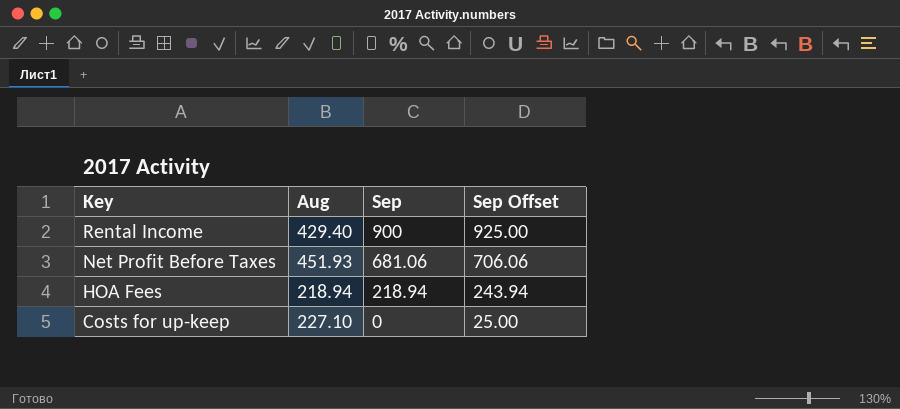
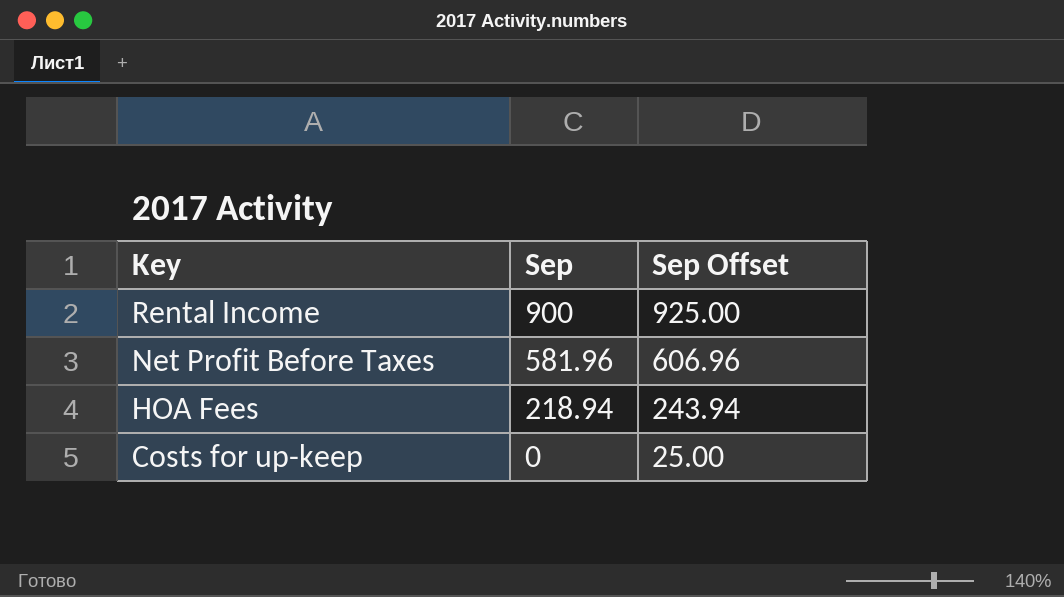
column Aug | position: 2 -> none
Net Profit Before Taxes | Sep: 681.06 -> 581.96
Net Profit Before Taxes | Sep Offset: 706.06 -> 606.96

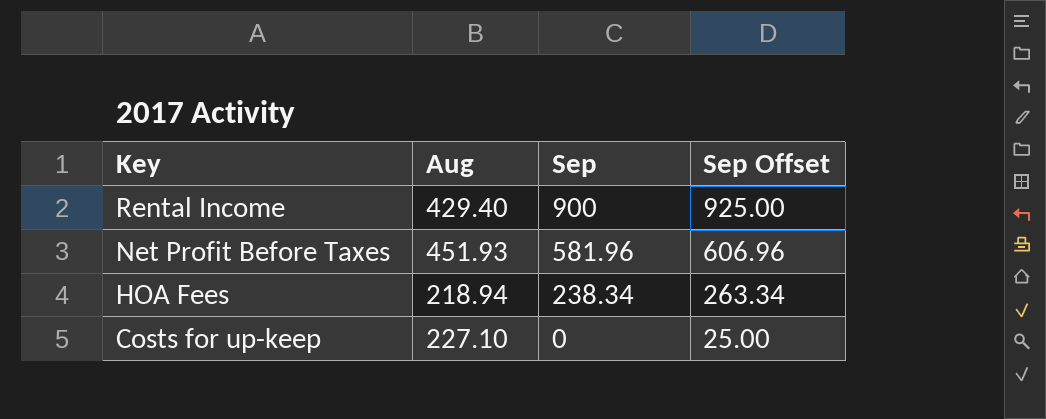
column Aug | position: none -> 2
HOA Fees | Sep: 218.94 -> 238.34
HOA Fees | Sep Offset: 243.94 -> 263.34

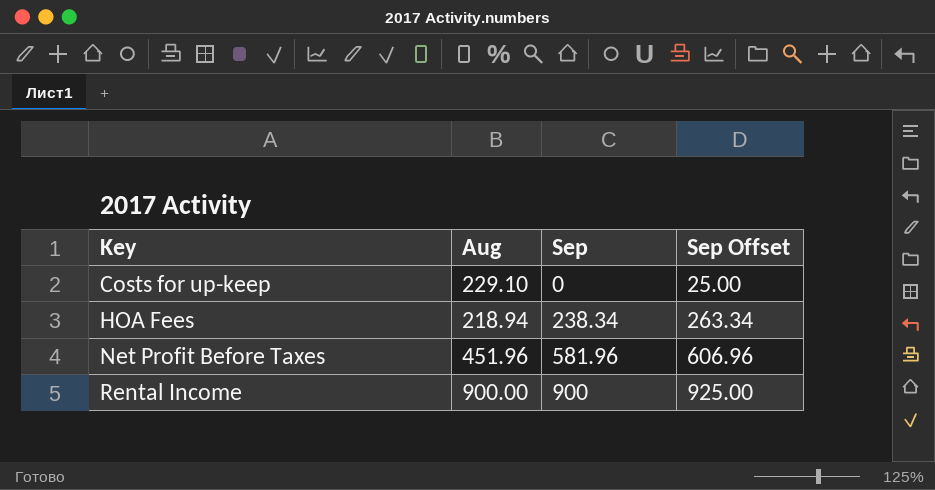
row order: Key descending -> Key ascending
Costs for up-keep | Aug: 227.10 -> 229.10
Net Profit Before Taxes | Aug: 451.93 -> 451.96
Rental Income | Aug: 429.40 -> 900.00

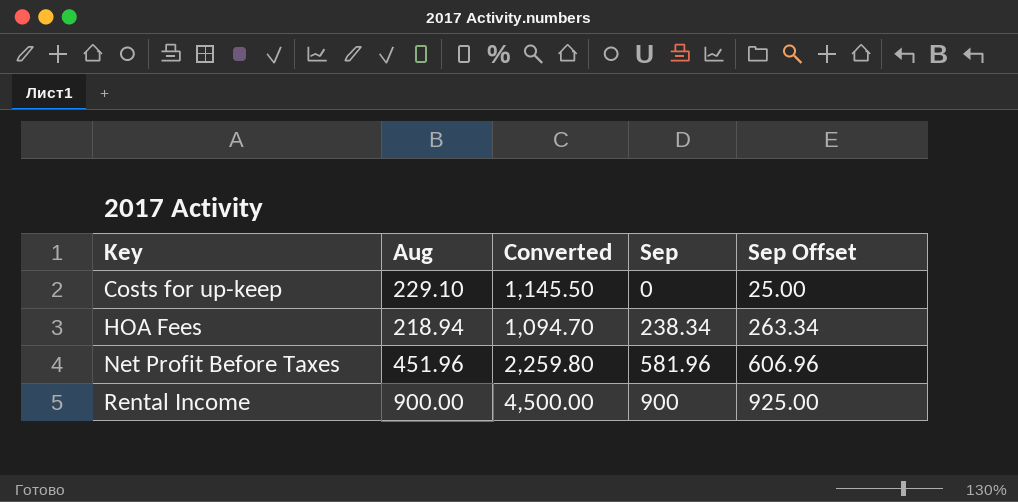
column Converted | formula: none -> [Aug] * 5

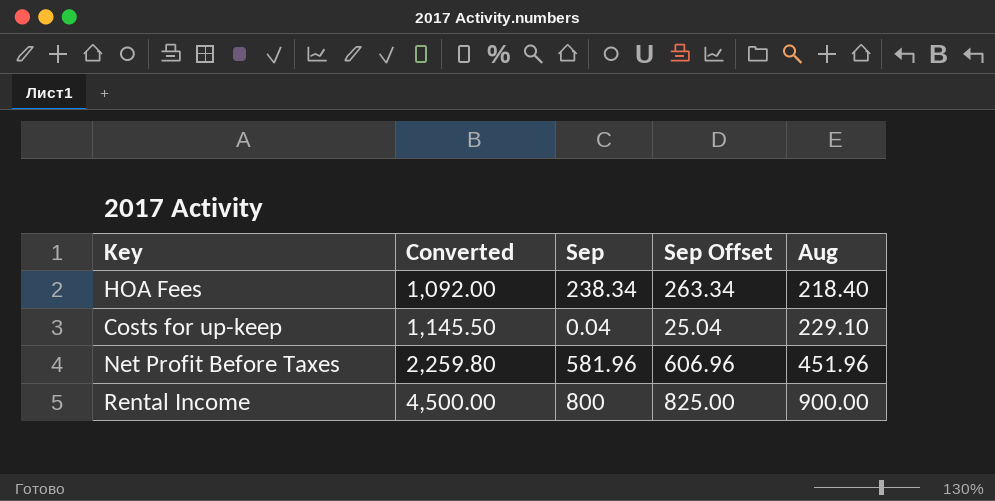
row order: Key ascending -> Converted ascending
column Aug | position: 2 -> 5
HOA Fees | Converted: 1,094.70 -> 1,092.00
HOA Fees | Aug: 218.94 -> 218.40
Costs for up-keep | Sep: 0 -> 0.04
Costs for up-keep | Sep Offset: 25.00 -> 25.04
Rental Income | Sep: 900 -> 800
Rental Income | Sep Offset: 925.00 -> 825.00

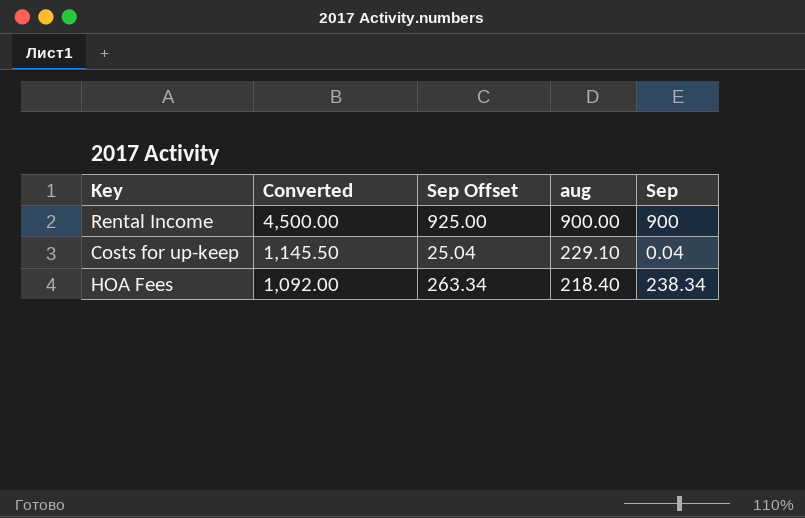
row order: Converted ascending -> Converted descending
column name: Aug -> aug
column Sep | position: 3 -> 5
row Net Profit Before Taxes: 2,259.80 | 581.96 | 606.96 | 451.96 -> none
Rental Income | Sep Offset: 825.00 -> 925.00
Rental Income | Sep: 800 -> 900

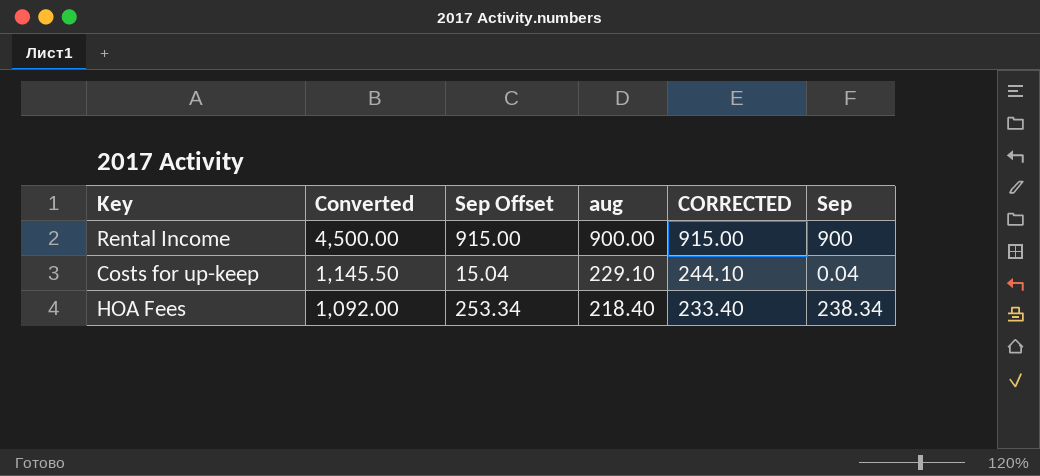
column Sep Offset | formula: [Sep] + 25 -> [Sep] + 15
column CORRECTED | formula: none -> [aug] + 15

